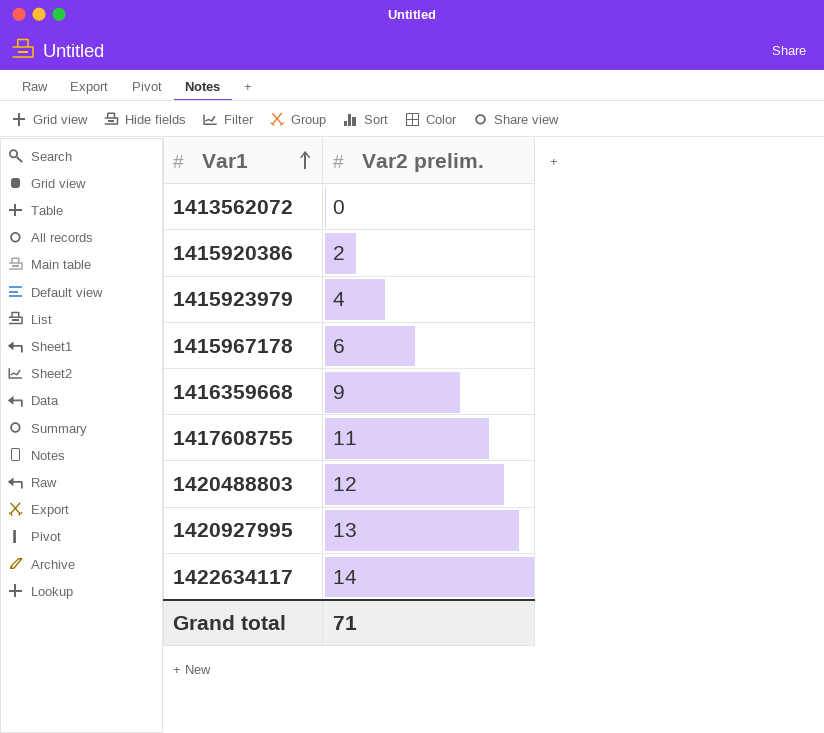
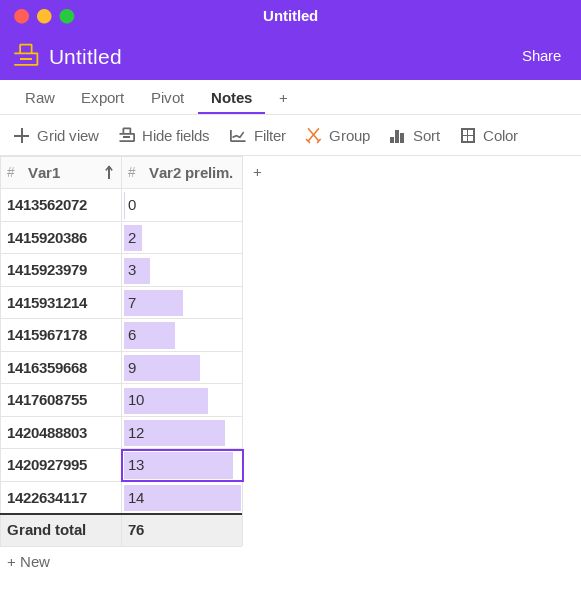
1415923979 | Var2 prelim.: 4 -> 3
row 1415931214: none -> 7
1417608755 | Var2 prelim.: 11 -> 10
Grand total | Var2 prelim.: 71 -> 76

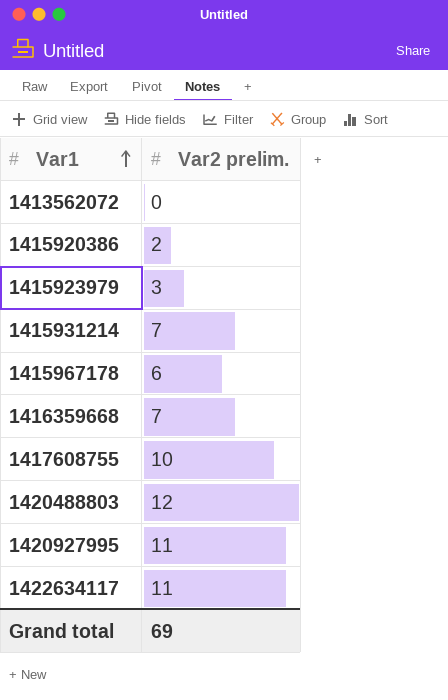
1416359668 | Var2 prelim.: 9 -> 7
1420927995 | Var2 prelim.: 13 -> 11
1422634117 | Var2 prelim.: 14 -> 11
Grand total | Var2 prelim.: 76 -> 69

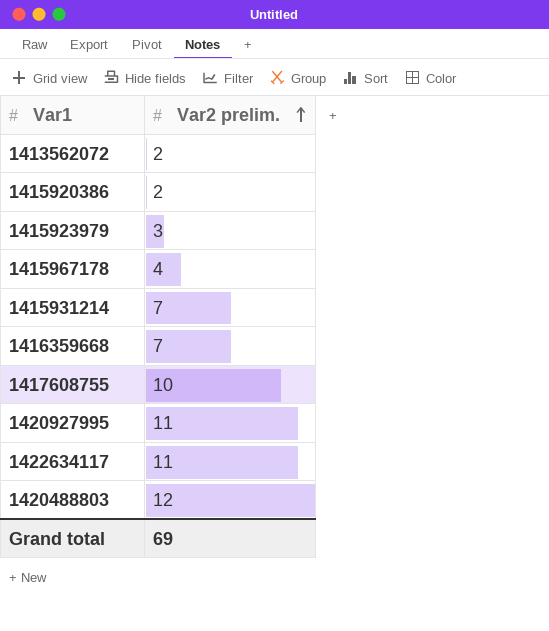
row order: Var1 ascending -> Var2 prelim. ascending
1413562072 | Var2 prelim.: 0 -> 2
1415967178 | Var2 prelim.: 6 -> 4

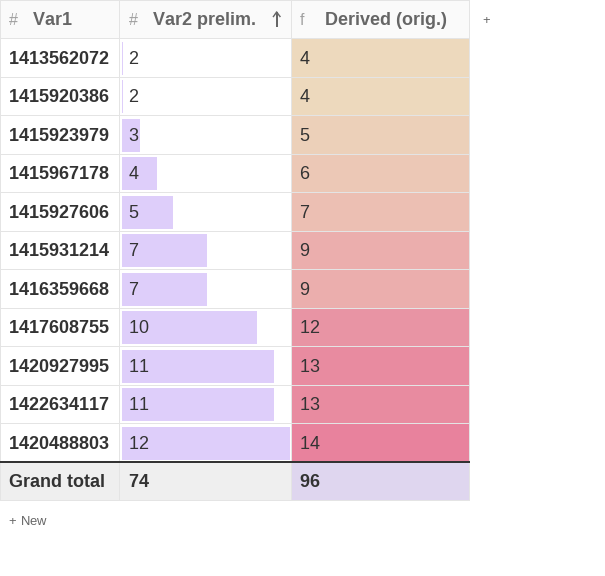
column Derived (orig.) | formula: none -> [Var2 prelim.] + 2
row 1415927606: none -> 5 | 7
Grand total | Var2 prelim.: 69 -> 74

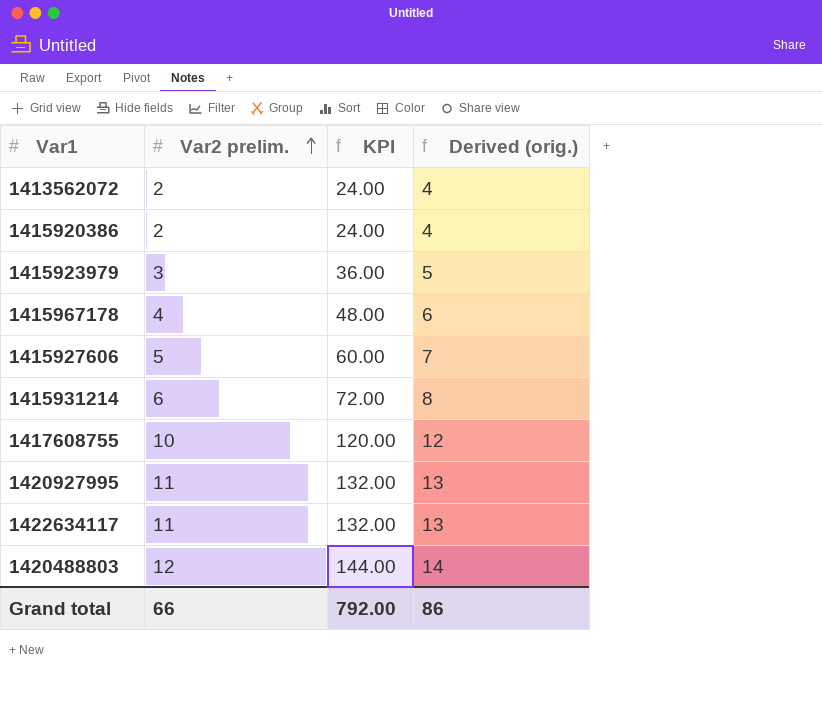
column KPI | formula: none -> [Var2 prelim.] * 12
row 1416359668: 7 | 9 -> none
1415931214 | Var2 prelim.: 7 -> 6
1415931214 | Derived (orig.): 9 -> 8
Grand total | Var2 prelim.: 74 -> 66
Grand total | Derived (orig.): 96 -> 86

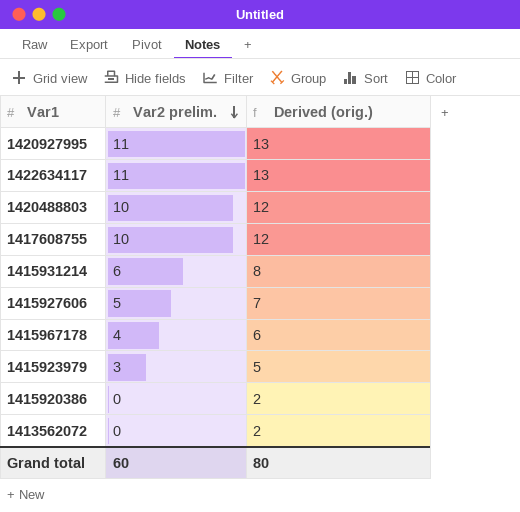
row order: Var2 prelim. ascending -> Var2 prelim. descending
column KPI | formula: [Var2 prelim.] * 12 -> none
1420488803 | Var2 prelim.: 12 -> 10
1420488803 | Derived (orig.): 14 -> 12
1415920386 | Var2 prelim.: 2 -> 0
1415920386 | Derived (orig.): 4 -> 2
1413562072 | Var2 prelim.: 2 -> 0
1413562072 | Derived (orig.): 4 -> 2
Grand total | Var2 prelim.: 66 -> 60
Grand total | Derived (orig.): 86 -> 80

